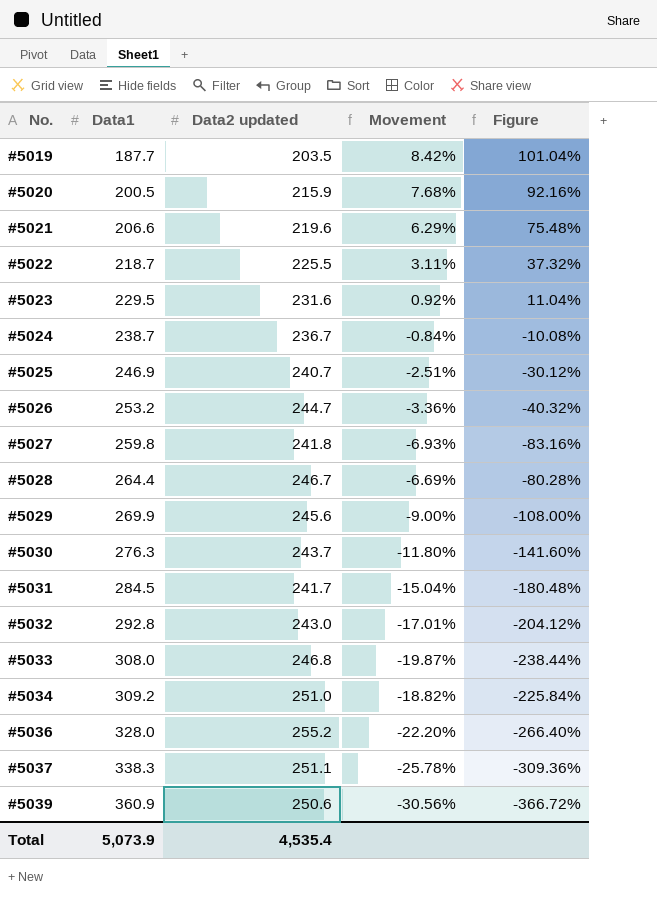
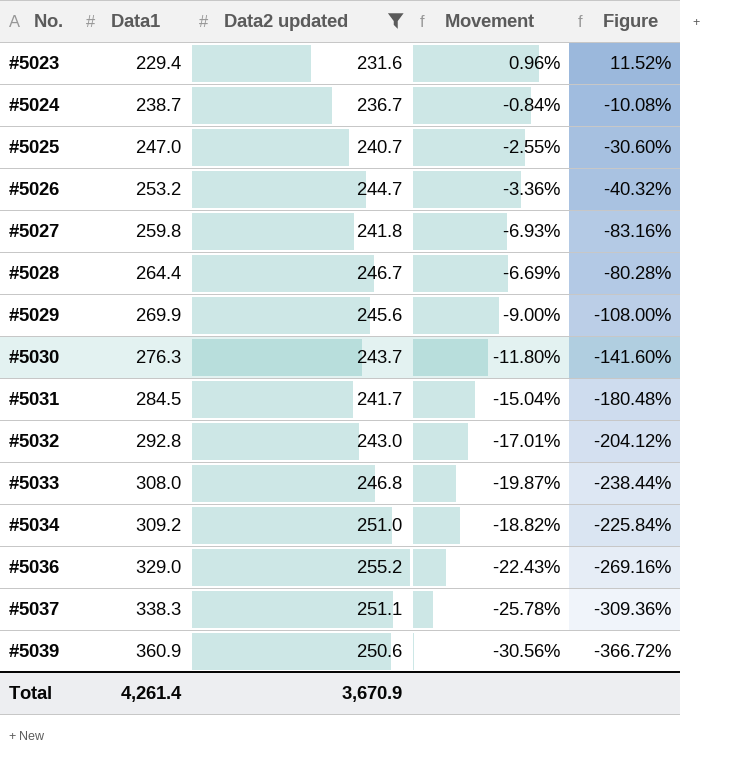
filter: none -> Data2 updated >= 231.6
#5023 | Data1: 229.5 -> 229.4
#5023 | Movement: 0.92% -> 0.96%
#5023 | Figure: 11.04% -> 11.52%
#5025 | Data1: 246.9 -> 247.0
#5025 | Movement: -2.51% -> -2.55%
#5025 | Figure: -30.12% -> -30.60%
#5036 | Data1: 328.0 -> 329.0
#5036 | Movement: -22.20% -> -22.43%
#5036 | Figure: -266.40% -> -269.16%
Total | Data1: 5,073.9 -> 4,261.4
Total | Data2 updated: 4,535.4 -> 3,670.9

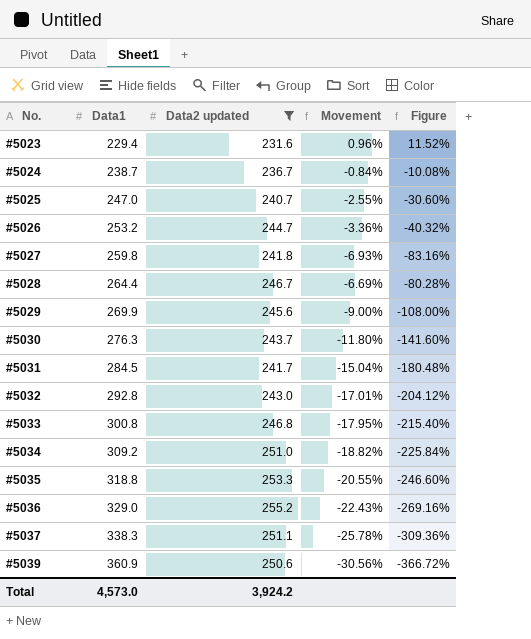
#5033 | Data1: 308.0 -> 300.8
#5033 | Movement: -19.87% -> -17.95%
#5033 | Figure: -238.44% -> -215.40%
row #5035: none -> 318.8 | 253.3 | -20.55% | -246.60%
Total | Data1: 4,261.4 -> 4,573.0
Total | Data2 updated: 3,670.9 -> 3,924.2

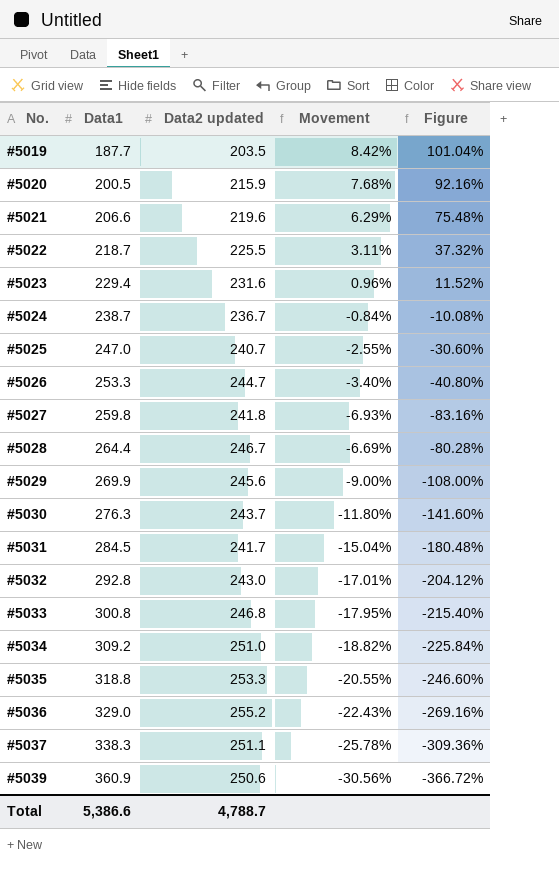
filter: Data2 updated >= 231.6 -> none
#5026 | Data1: 253.2 -> 253.3
#5026 | Movement: -3.36% -> -3.40%
#5026 | Figure: -40.32% -> -40.80%
Total | Data1: 4,573.0 -> 5,386.6
Total | Data2 updated: 3,924.2 -> 4,788.7

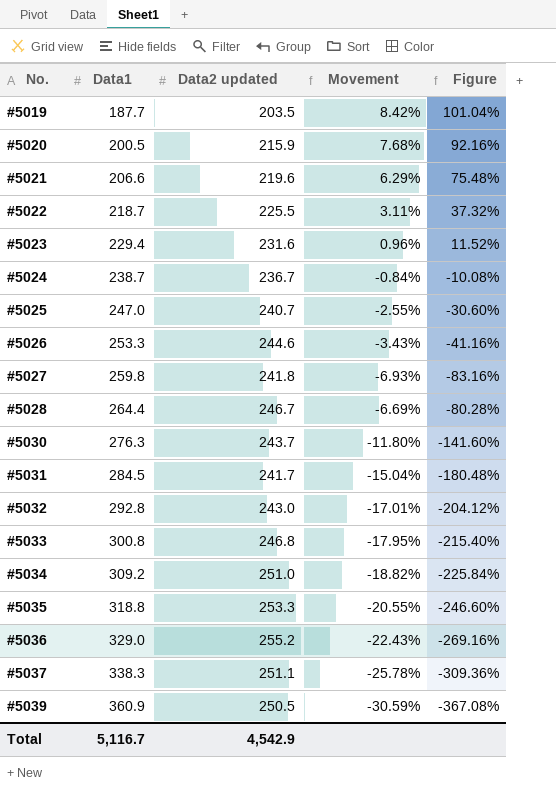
row #5029: 269.9 | 245.6 | -9.00% | -108.00% -> none
#5026 | Data2 updated: 244.7 -> 244.6
#5026 | Movement: -3.40% -> -3.43%
#5026 | Figure: -40.80% -> -41.16%
#5039 | Data2 updated: 250.6 -> 250.5
#5039 | Movement: -30.56% -> -30.59%
#5039 | Figure: -366.72% -> -367.08%
Total | Data1: 5,386.6 -> 5,116.7
Total | Data2 updated: 4,788.7 -> 4,542.9

